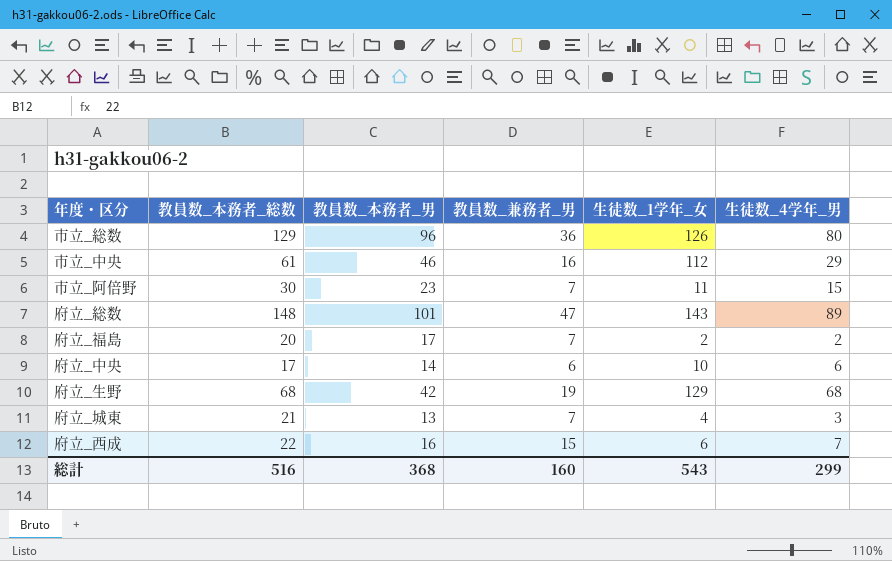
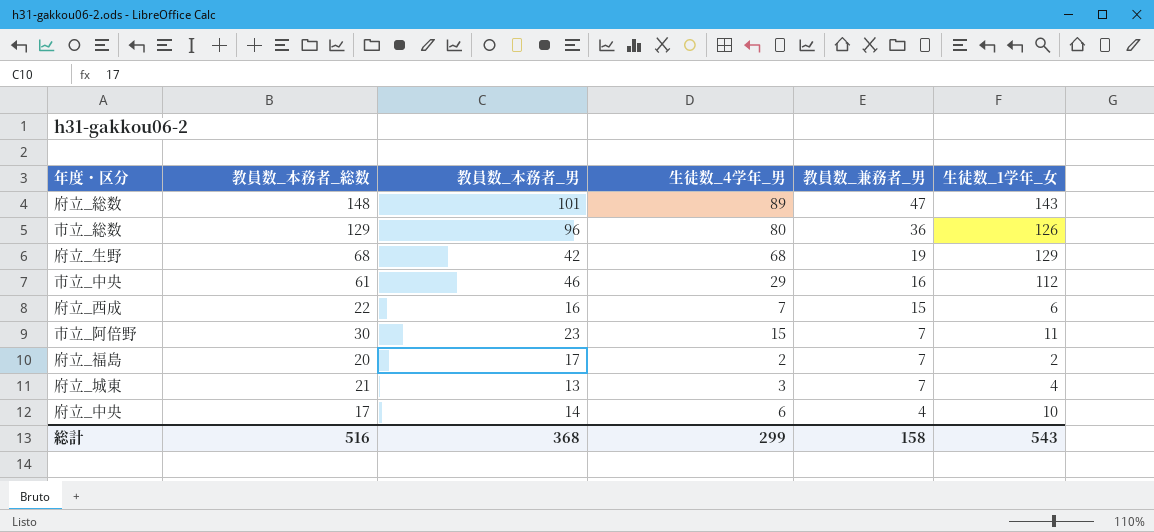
row order: none -> 教員数_兼務者_男 descending
column 生徒数_4学年_男 | position: 6 -> 4
府立_中央 | 教員数_兼務者_男: 6 -> 4
総計 | 教員数_兼務者_男: 160 -> 158

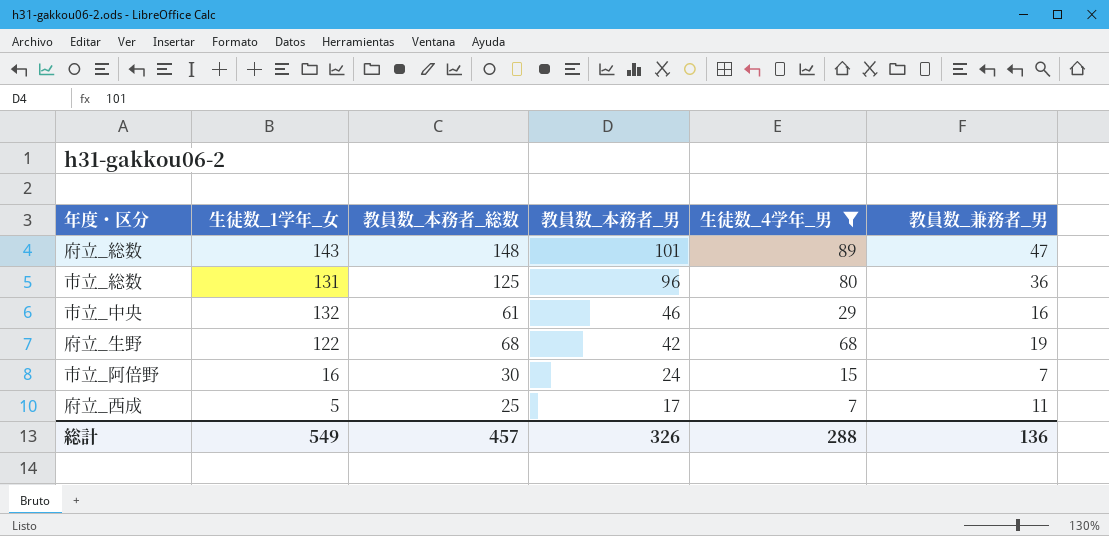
filter: none -> 生徒数_4学年_男 >= 7
row order: 教員数_兼務者_男 descending -> 教員数_本務者_男 descending
column 生徒数_1学年_女 | position: 6 -> 2
市立_総数 | 生徒数_1学年_女: 126 -> 131
市立_総数 | 教員数_本務者_総数: 129 -> 125
市立_中央 | 生徒数_1学年_女: 112 -> 132
府立_生野 | 生徒数_1学年_女: 129 -> 122
市立_阿倍野 | 生徒数_1学年_女: 11 -> 16
市立_阿倍野 | 教員数_本務者_男: 23 -> 24
府立_西成 | 生徒数_1学年_女: 6 -> 5
府立_西成 | 教員数_本務者_総数: 22 -> 25
府立_西成 | 教員数_本務者_男: 16 -> 17
府立_西成 | 教員数_兼務者_男: 15 -> 11
総計 | 生徒数_1学年_女: 543 -> 549
総計 | 教員数_本務者_総数: 516 -> 457
総計 | 教員数_本務者_男: 368 -> 326
総計 | 生徒数_4学年_男: 299 -> 288
総計 | 教員数_兼務者_男: 158 -> 136

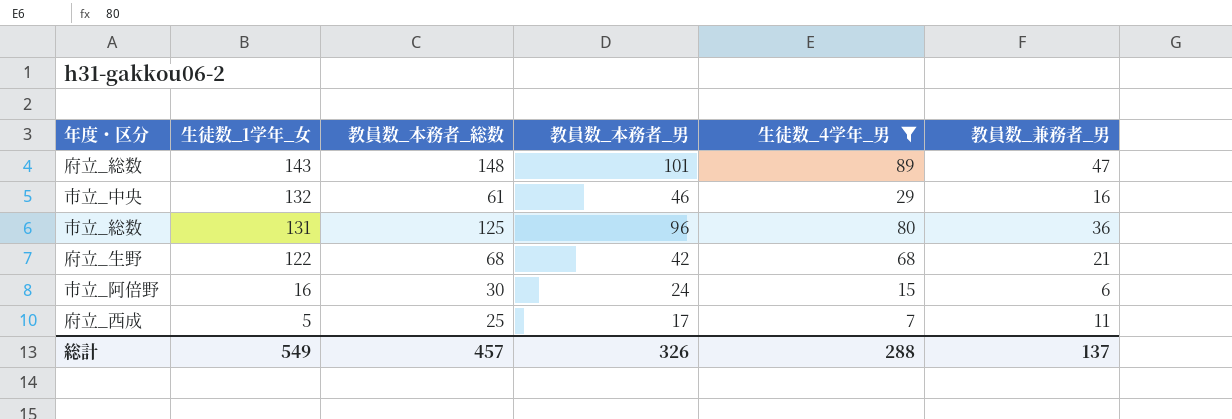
row order: 教員数_本務者_男 descending -> 生徒数_1学年_女 descending
府立_生野 | 教員数_兼務者_男: 19 -> 21
市立_阿倍野 | 教員数_兼務者_男: 7 -> 6
総計 | 教員数_兼務者_男: 136 -> 137

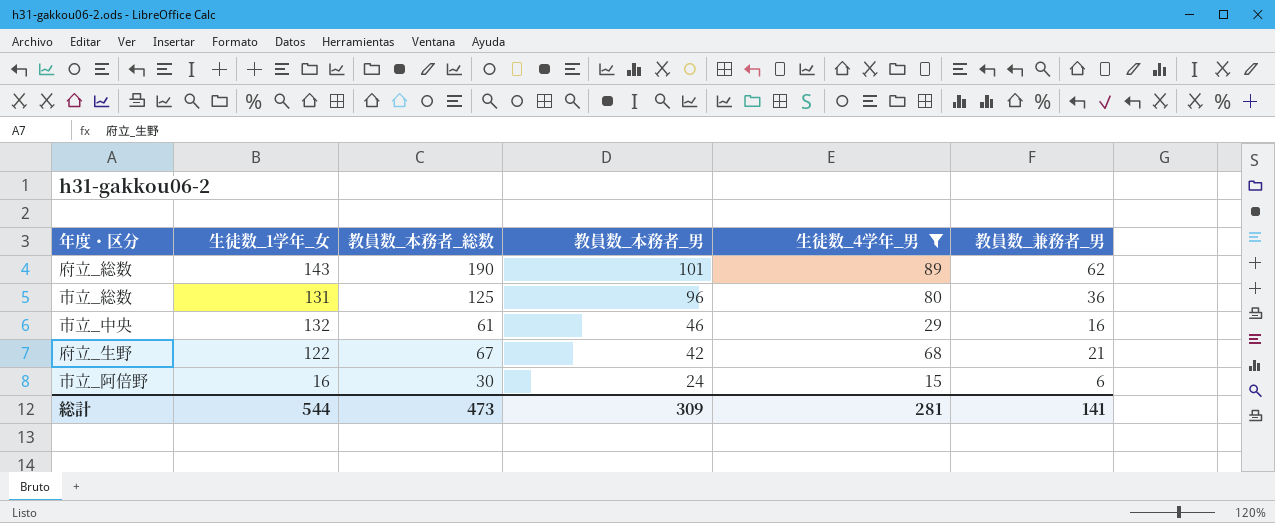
row order: 生徒数_1学年_女 descending -> 教員数_本務者_男 descending
row 府立_西成: 5 | 25 | 17 | 7 | 11 -> none
府立_総数 | 教員数_本務者_総数: 148 -> 190
府立_総数 | 教員数_兼務者_男: 47 -> 62
府立_生野 | 教員数_本務者_総数: 68 -> 67
総計 | 生徒数_1学年_女: 549 -> 544
総計 | 教員数_本務者_総数: 457 -> 473
総計 | 教員数_本務者_男: 326 -> 309
総計 | 生徒数_4学年_男: 288 -> 281
総計 | 教員数_兼務者_男: 137 -> 141

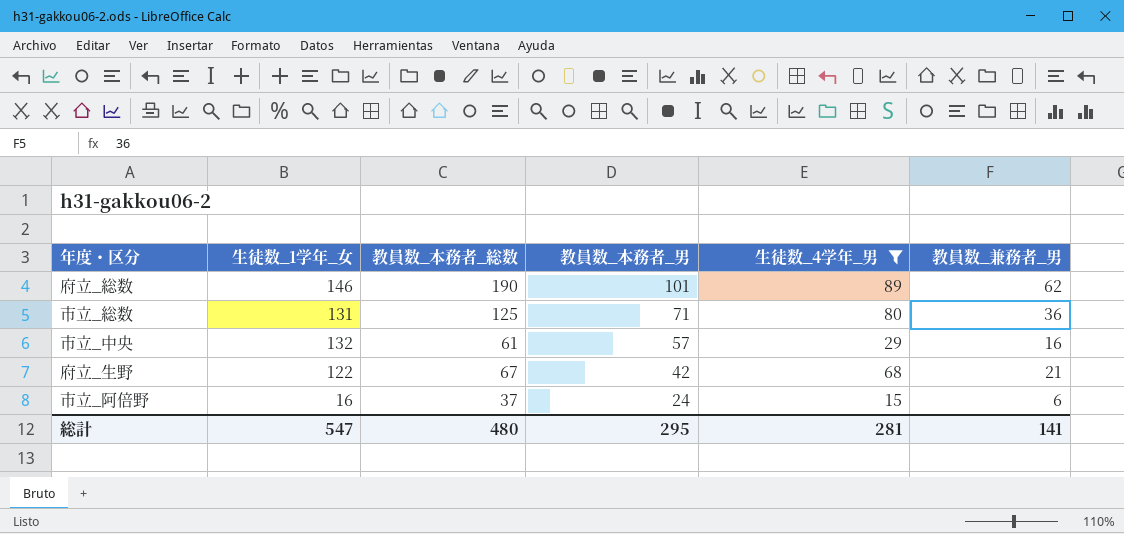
府立_総数 | 生徒数_1学年_女: 143 -> 146
市立_総数 | 教員数_本務者_男: 96 -> 71
市立_中央 | 教員数_本務者_男: 46 -> 57
市立_阿倍野 | 教員数_本務者_総数: 30 -> 37
総計 | 生徒数_1学年_女: 544 -> 547
総計 | 教員数_本務者_総数: 473 -> 480
総計 | 教員数_本務者_男: 309 -> 295

